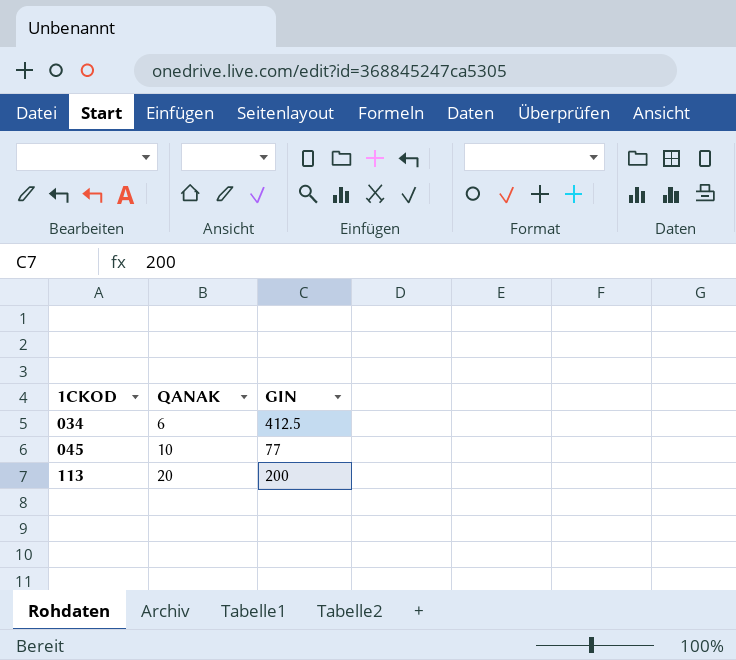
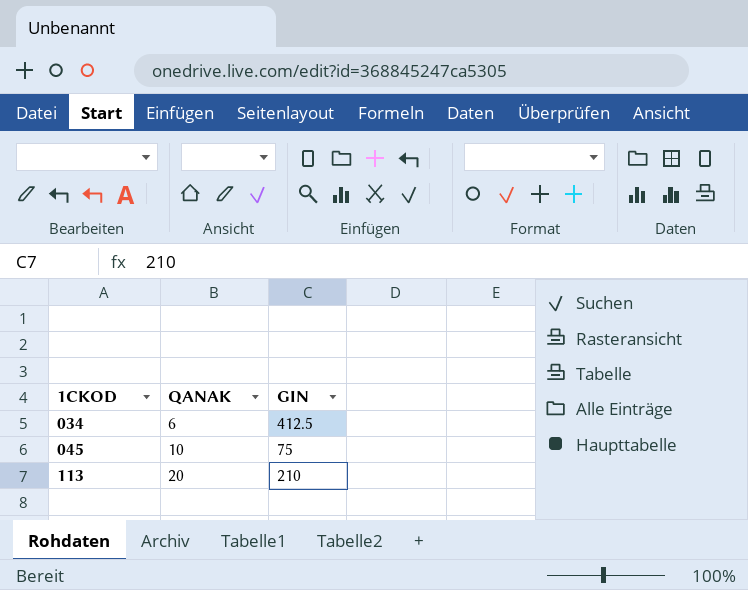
045 | GIN: 77 -> 75
113 | GIN: 200 -> 210

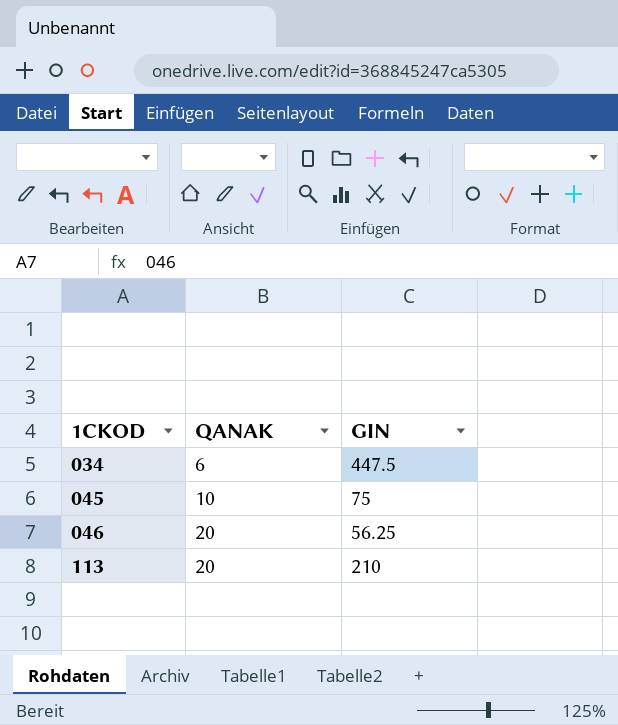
034 | GIN: 412.5 -> 447.5
row 046: none -> 20 | 56.25

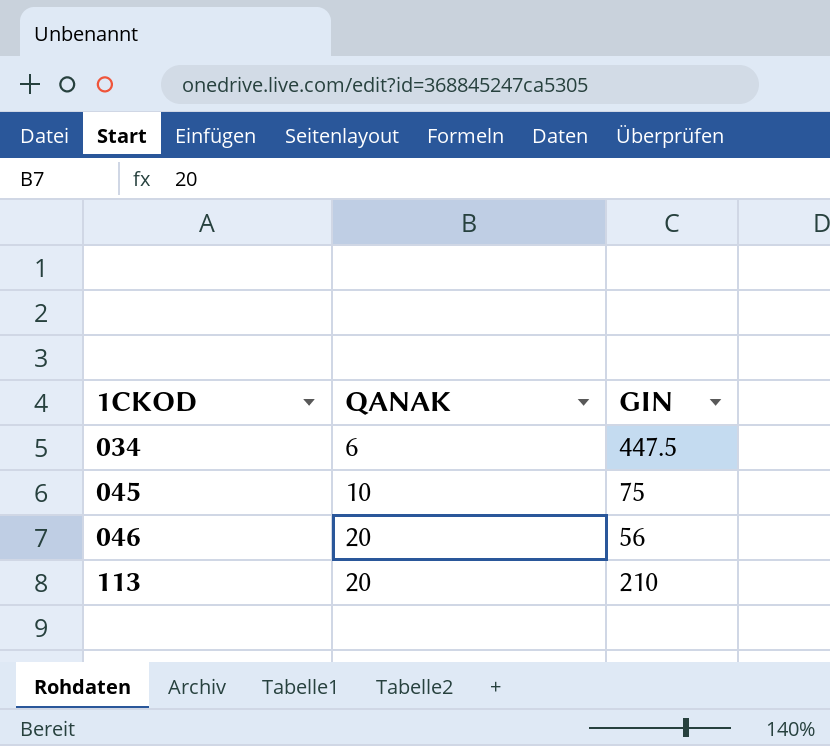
046 | GIN: 56.25 -> 56

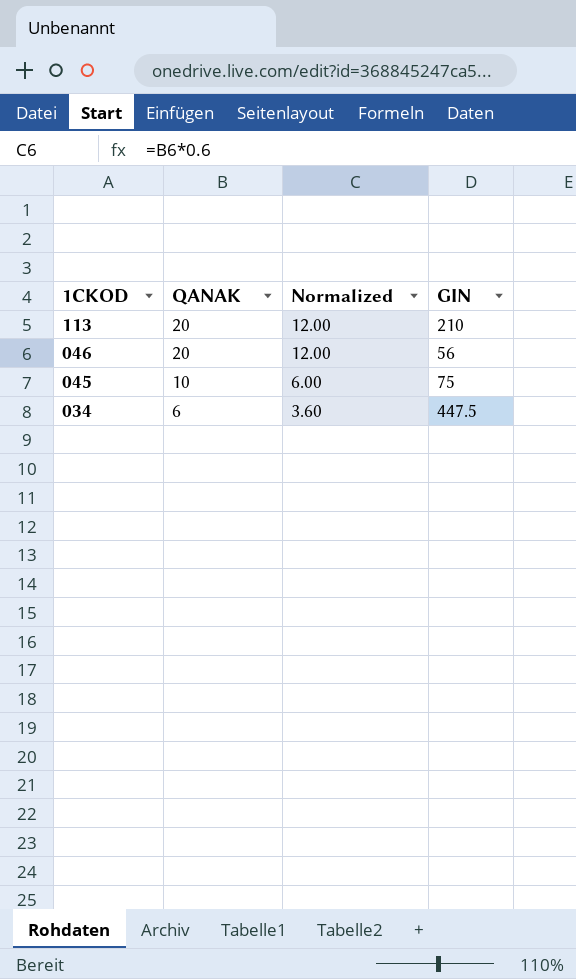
row order: 1CKOD ascending -> 1CKOD descending
column Normalized | formula: none -> [QANAK] * 0.6

